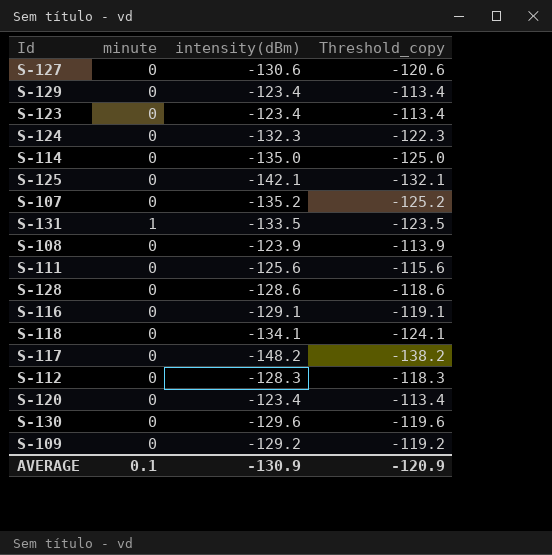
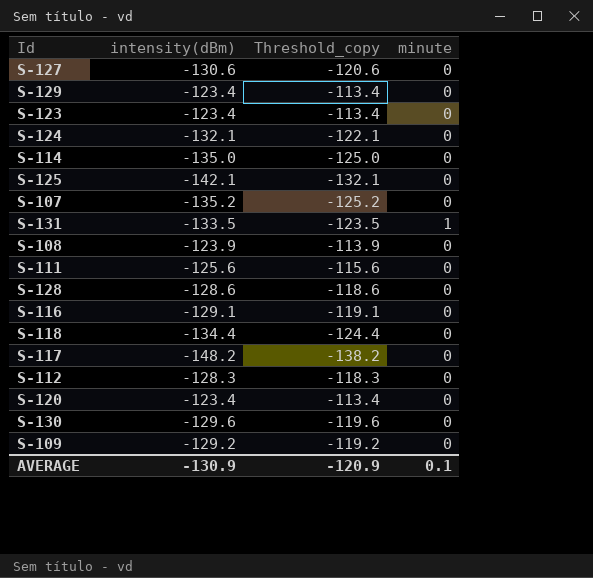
column minute | position: 2 -> 4
S-124 | intensity(dBm): -132.3 -> -132.1
S-124 | Threshold_copy: -122.3 -> -122.1
S-118 | intensity(dBm): -134.1 -> -134.4
S-118 | Threshold_copy: -124.1 -> -124.4

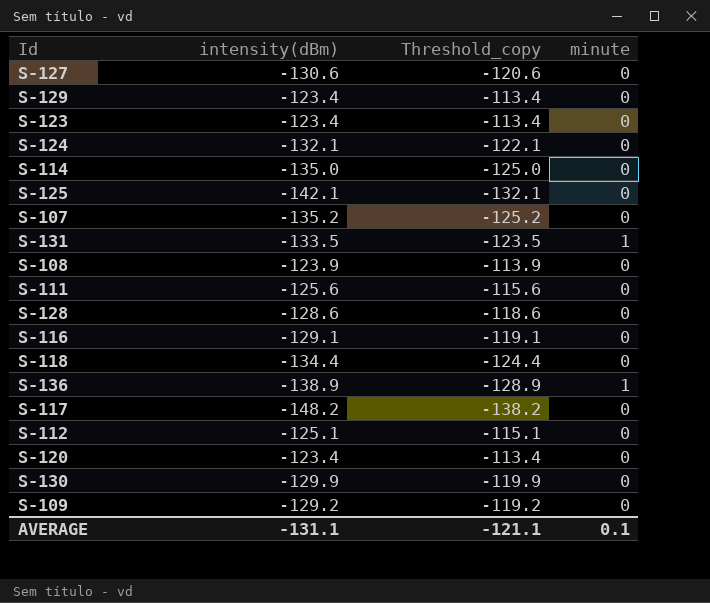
row S-136: none -> -138.9 | -128.9 | 1
S-112 | intensity(dBm): -128.3 -> -125.1
S-112 | Threshold_copy: -118.3 -> -115.1
S-130 | intensity(dBm): -129.6 -> -129.9
S-130 | Threshold_copy: -119.6 -> -119.9
AVERAGE | intensity(dBm): -130.9 -> -131.1
AVERAGE | Threshold_copy: -120.9 -> -121.1

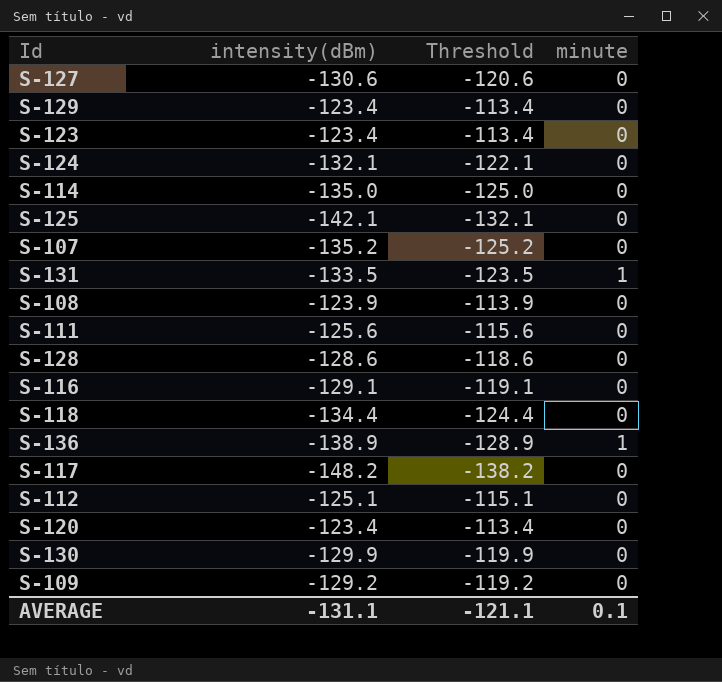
column name: Threshold_copy -> Threshold

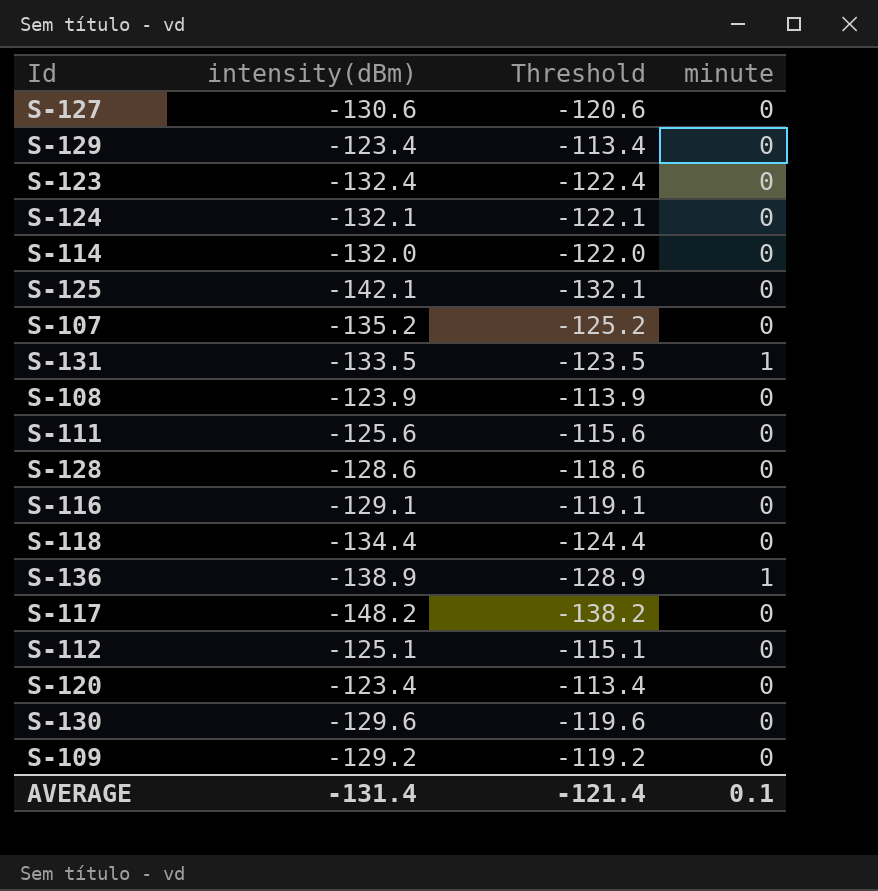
S-123 | intensity(dBm): -123.4 -> -132.4
S-123 | Threshold: -113.4 -> -122.4
S-114 | intensity(dBm): -135.0 -> -132.0
S-114 | Threshold: -125.0 -> -122.0
S-130 | intensity(dBm): -129.9 -> -129.6
S-130 | Threshold: -119.9 -> -119.6
AVERAGE | intensity(dBm): -131.1 -> -131.4
AVERAGE | Threshold: -121.1 -> -121.4

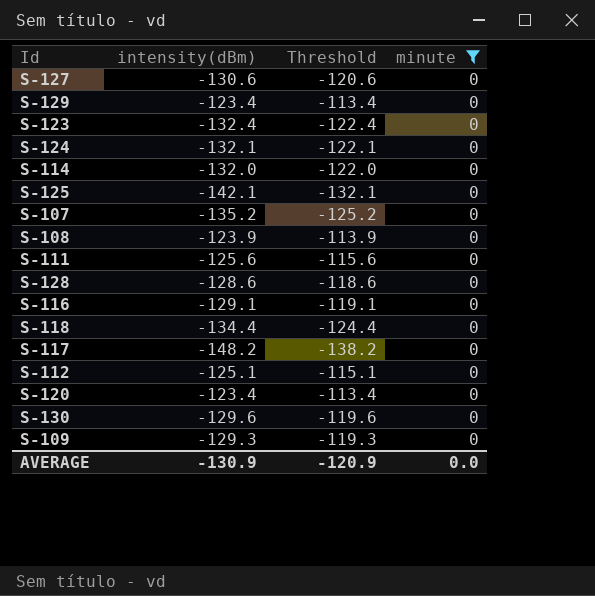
filter: none -> minute = 0
S-109 | intensity(dBm): -129.2 -> -129.3
S-109 | Threshold: -119.2 -> -119.3
AVERAGE | intensity(dBm): -131.4 -> -130.9
AVERAGE | Threshold: -121.4 -> -120.9
AVERAGE | minute: 0.1 -> 0.0

